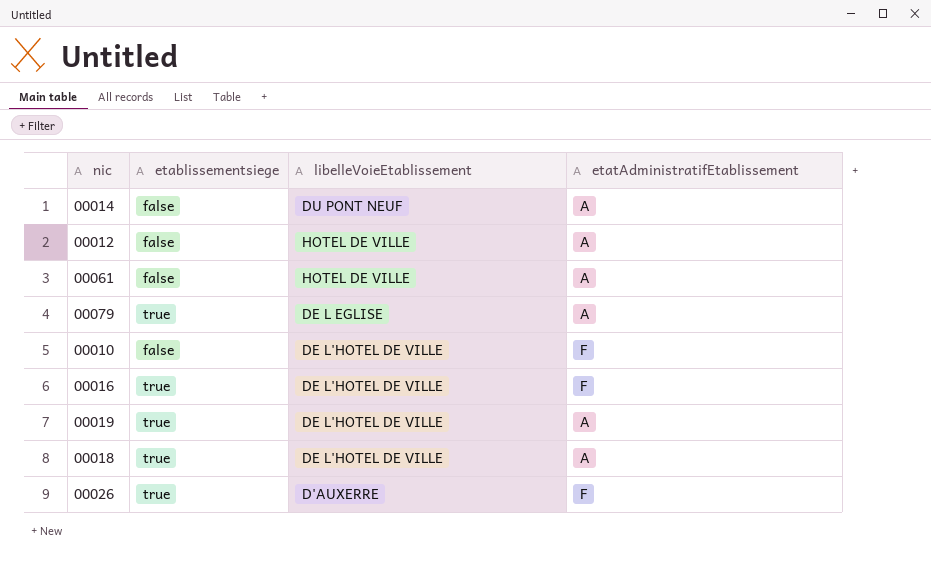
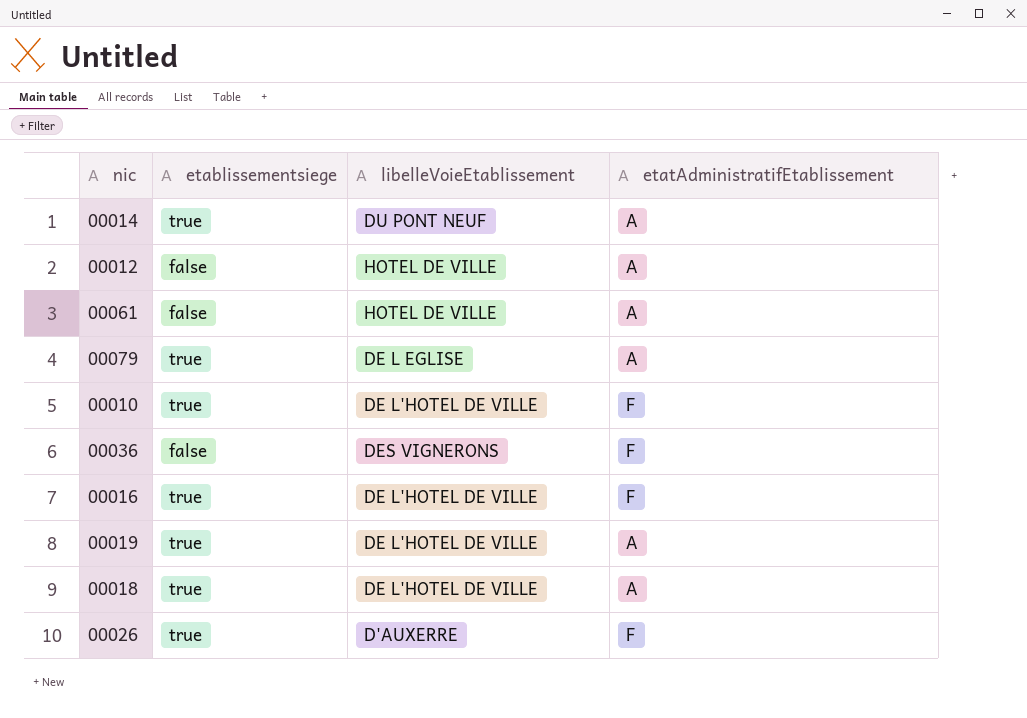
00014 | etablissementsiege: false -> true
00010 | etablissementsiege: false -> true
row 00036: none -> false | DES VIGNERONS | F

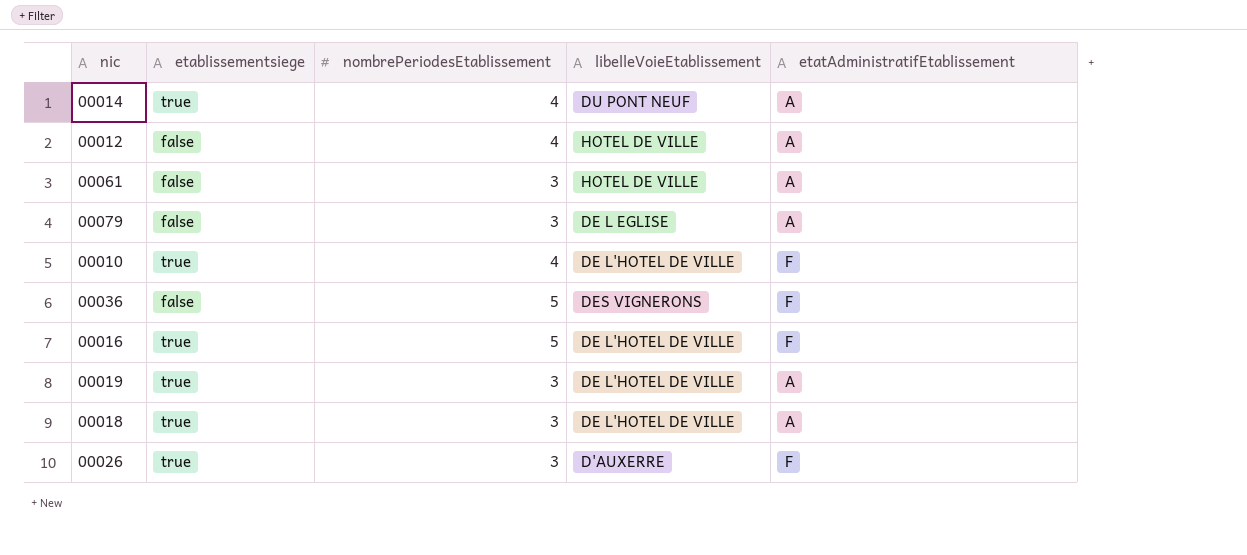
column nombrePeriodesEtablissement | position: none -> 3
00079 | etablissementsiege: true -> false

